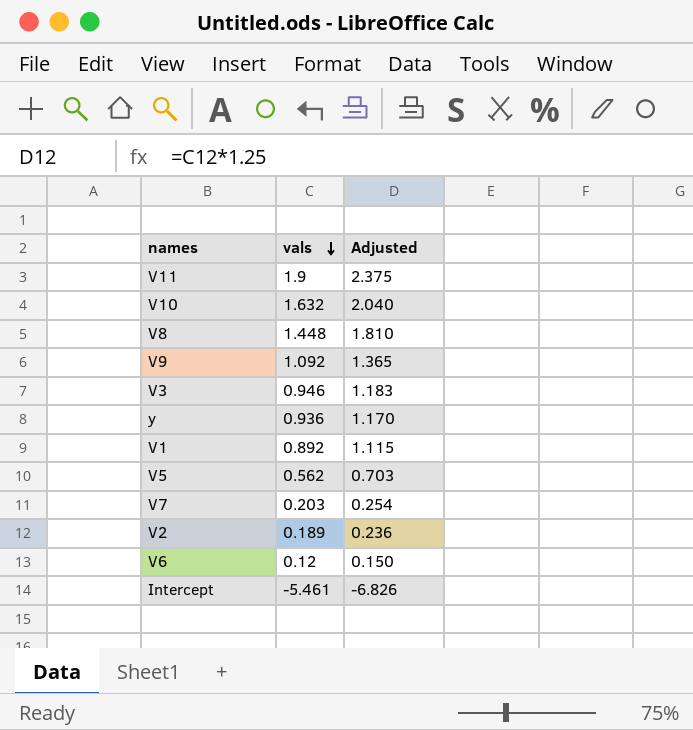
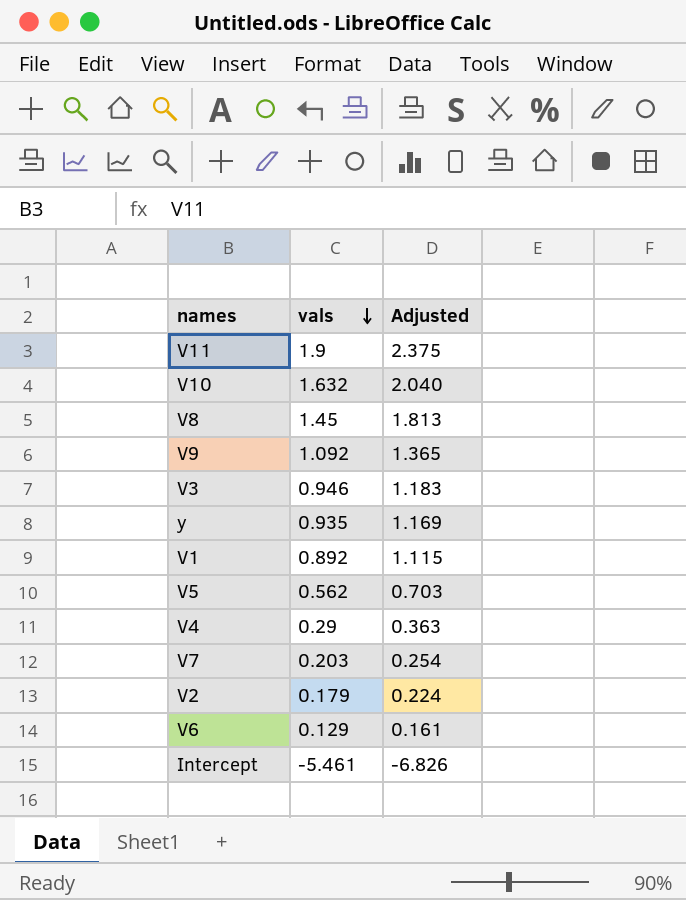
V8 | vals: 1.448 -> 1.45
V8 | Adjusted: 1.810 -> 1.813
y | vals: 0.936 -> 0.935
y | Adjusted: 1.170 -> 1.169
row V4: none -> 0.29 | 0.363
V2 | vals: 0.189 -> 0.179
V2 | Adjusted: 0.236 -> 0.224
V6 | vals: 0.12 -> 0.129
V6 | Adjusted: 0.150 -> 0.161

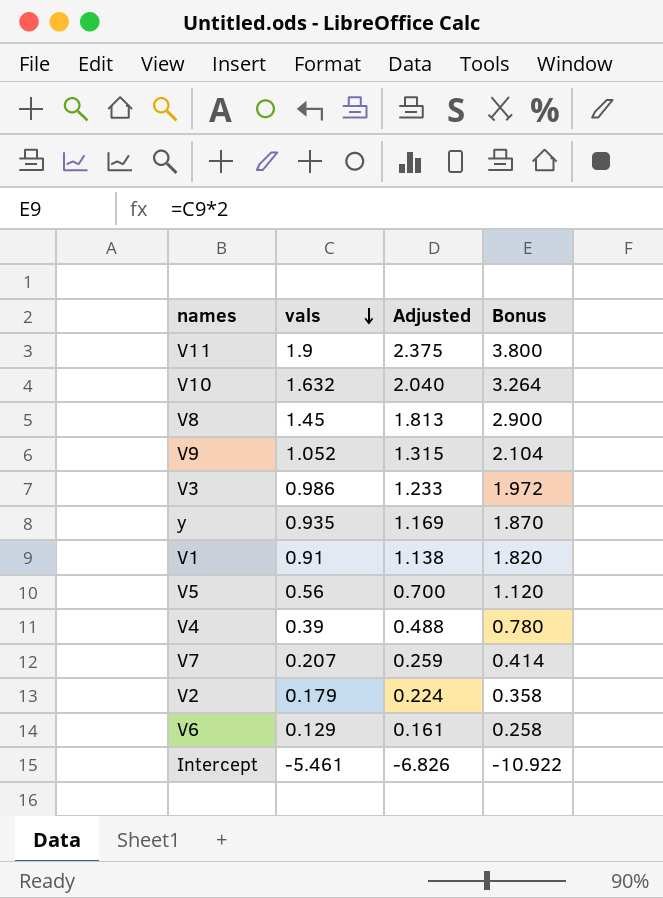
column Bonus | formula: none -> [vals] * 2
V9 | vals: 1.092 -> 1.052
V9 | Adjusted: 1.365 -> 1.315
V3 | vals: 0.946 -> 0.986
V3 | Adjusted: 1.183 -> 1.233
V1 | vals: 0.892 -> 0.91
V1 | Adjusted: 1.115 -> 1.138
V5 | vals: 0.562 -> 0.56
V5 | Adjusted: 0.703 -> 0.700
V4 | vals: 0.29 -> 0.39
V4 | Adjusted: 0.363 -> 0.488
V7 | vals: 0.203 -> 0.207
V7 | Adjusted: 0.254 -> 0.259

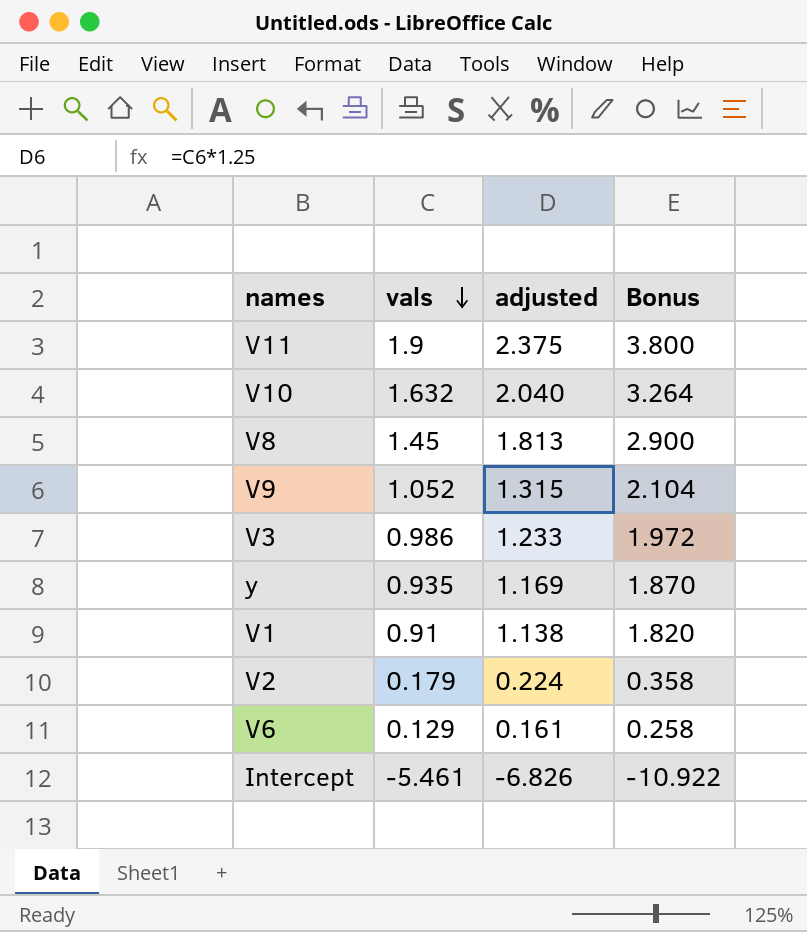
column name: Adjusted -> adjusted
row V5: 0.56 | 0.700 | 1.120 -> none
row V4: 0.39 | 0.488 | 0.780 -> none
row V7: 0.207 | 0.259 | 0.414 -> none

